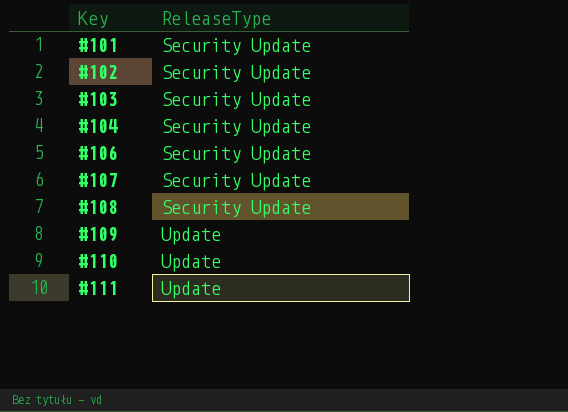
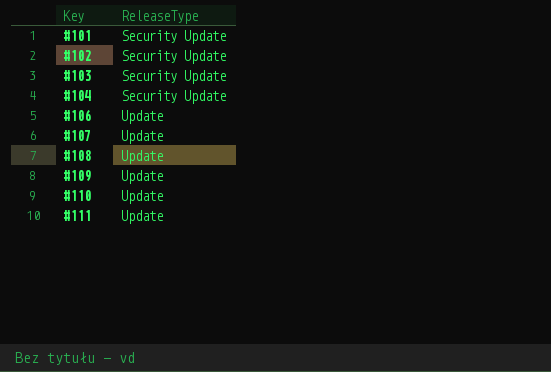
#106 | ReleaseType: Security Update -> Update
#107 | ReleaseType: Security Update -> Update
#108 | ReleaseType: Security Update -> Update

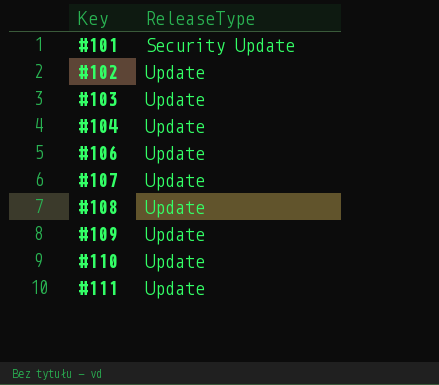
#102 | ReleaseType: Security Update -> Update
#103 | ReleaseType: Security Update -> Update
#104 | ReleaseType: Security Update -> Update

